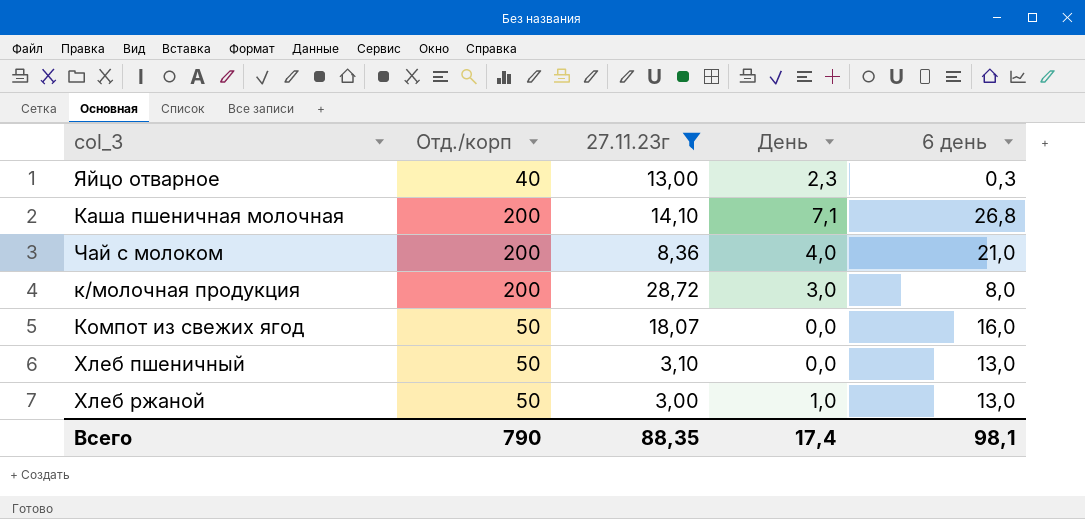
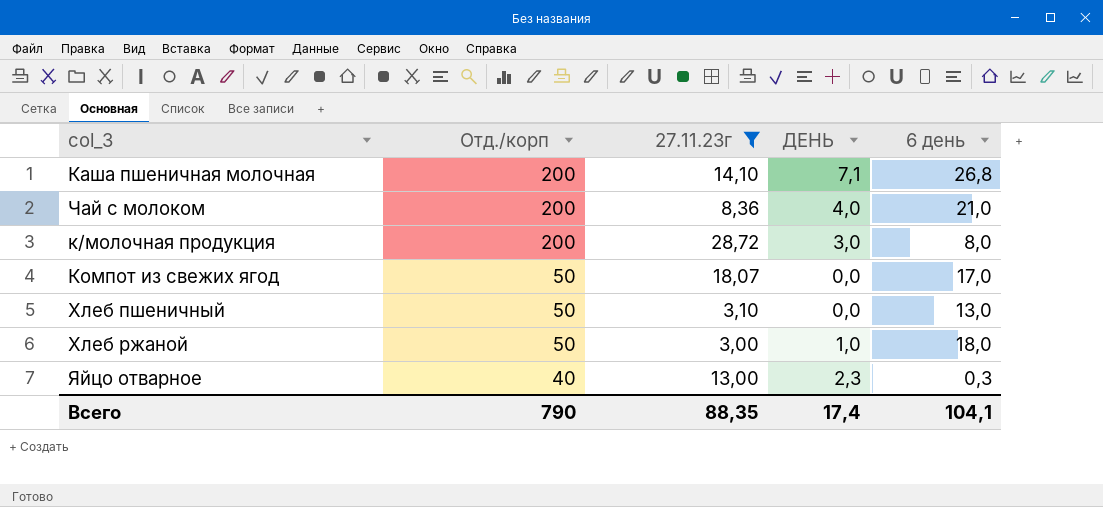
row order: none -> Отд./корп descending
column name: День -> ДЕНЬ
Компот из свежих ягод | 6 день: 16,0 -> 17,0
Хлеб ржаной | 6 день: 13,0 -> 18,0
Всего | 6 день: 98,1 -> 104,1

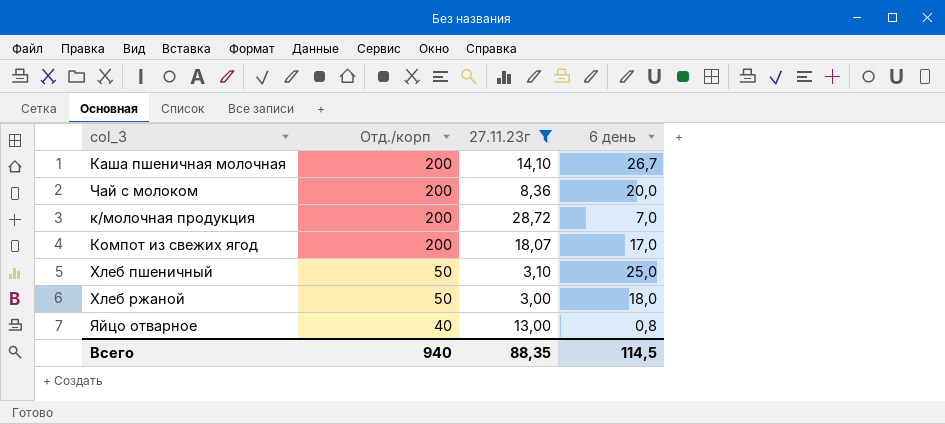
column ДЕНЬ | position: 4 -> none
Каша пшеничная молочная | 6 день: 26,8 -> 26,7
Чай с молоком | 6 день: 21,0 -> 20,0
к/молочная продукция | 6 день: 8,0 -> 7,0
Компот из свежих ягод | Отд./корп: 50 -> 200
Хлеб пшеничный | 6 день: 13,0 -> 25,0
Яйцо отварное | 6 день: 0,3 -> 0,8
Всего | Отд./корп: 790 -> 940
Всего | 6 день: 104,1 -> 114,5

